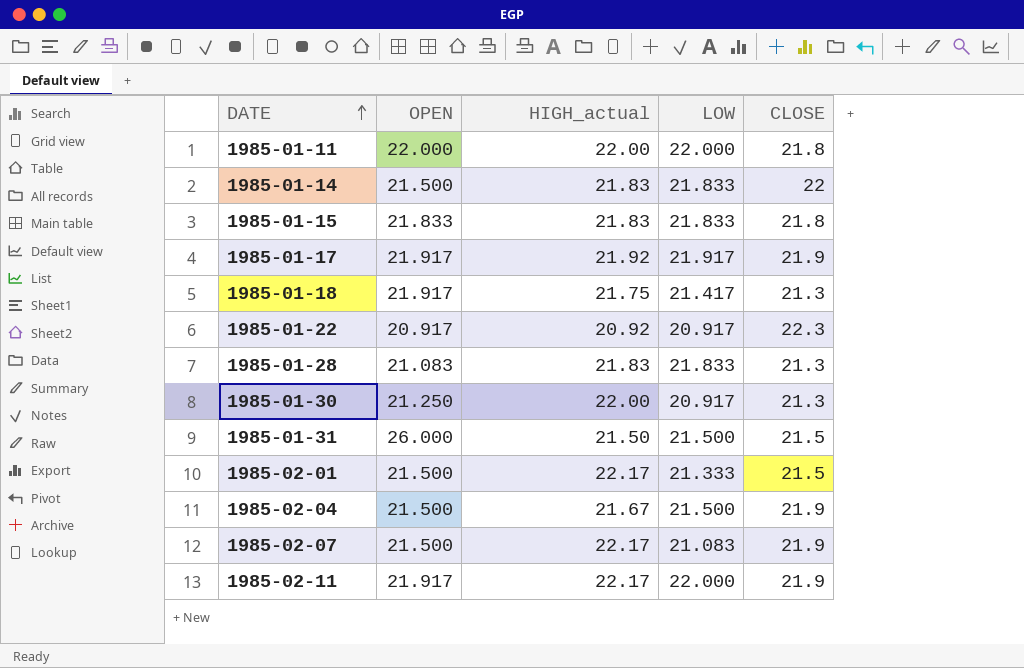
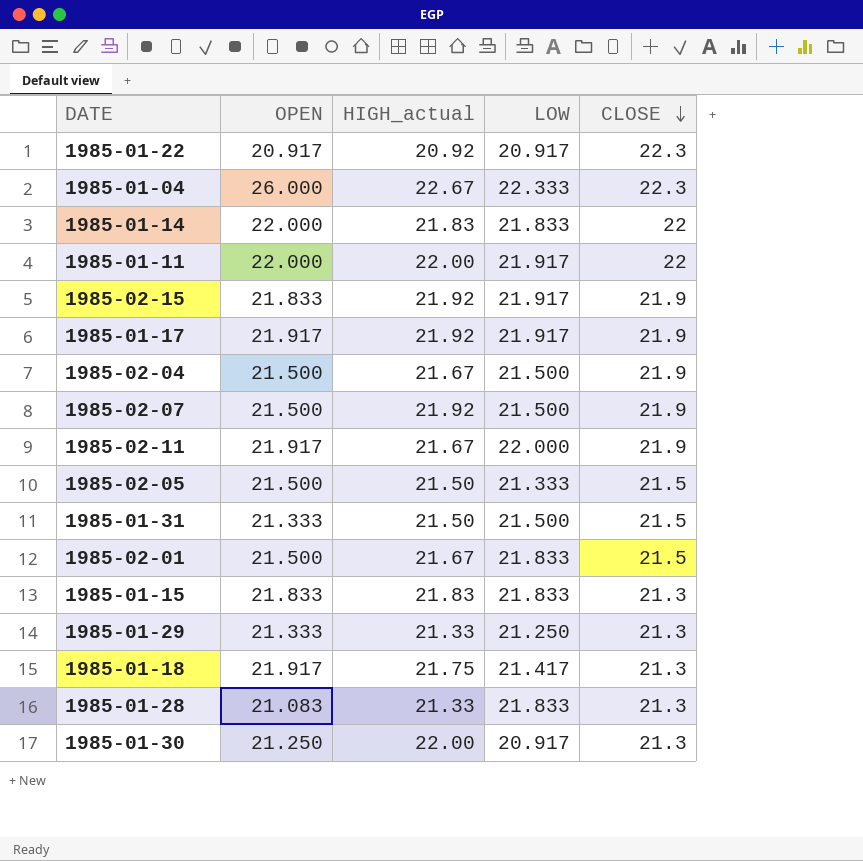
row order: DATE ascending -> CLOSE descending
row 1985-01-04: none -> 26.000 | 22.67 | 22.333 | 22.3
1985-01-14 | OPEN: 21.500 -> 22.000
1985-01-11 | LOW: 22.000 -> 21.917
1985-01-11 | CLOSE: 21.8 -> 22
row 1985-02-15: none -> 21.833 | 21.92 | 21.917 | 21.9
1985-02-07 | HIGH_actual: 22.17 -> 21.92
1985-02-07 | LOW: 21.083 -> 21.500
1985-02-11 | HIGH_actual: 22.17 -> 21.67
row 1985-02-05: none -> 21.500 | 21.50 | 21.333 | 21.5
1985-01-31 | OPEN: 26.000 -> 21.333
1985-02-01 | HIGH_actual: 22.17 -> 21.67
1985-02-01 | LOW: 21.333 -> 21.833
1985-01-15 | CLOSE: 21.8 -> 21.3
row 1985-01-29: none -> 21.333 | 21.33 | 21.250 | 21.3
1985-01-28 | HIGH_actual: 21.83 -> 21.33

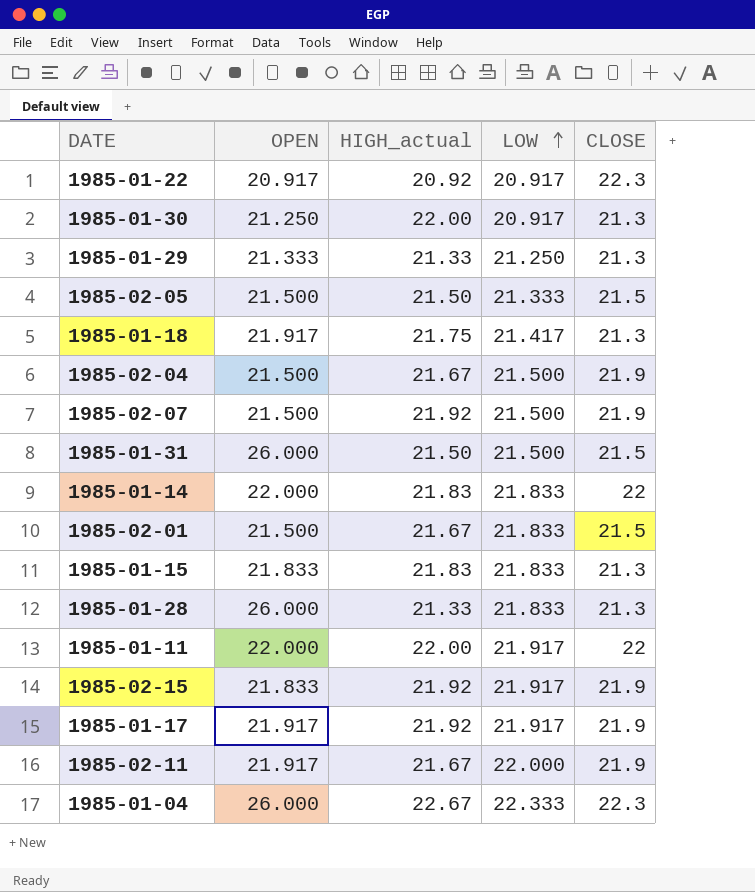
row order: CLOSE descending -> LOW ascending
1985-01-31 | OPEN: 21.333 -> 26.000
1985-01-28 | OPEN: 21.083 -> 26.000

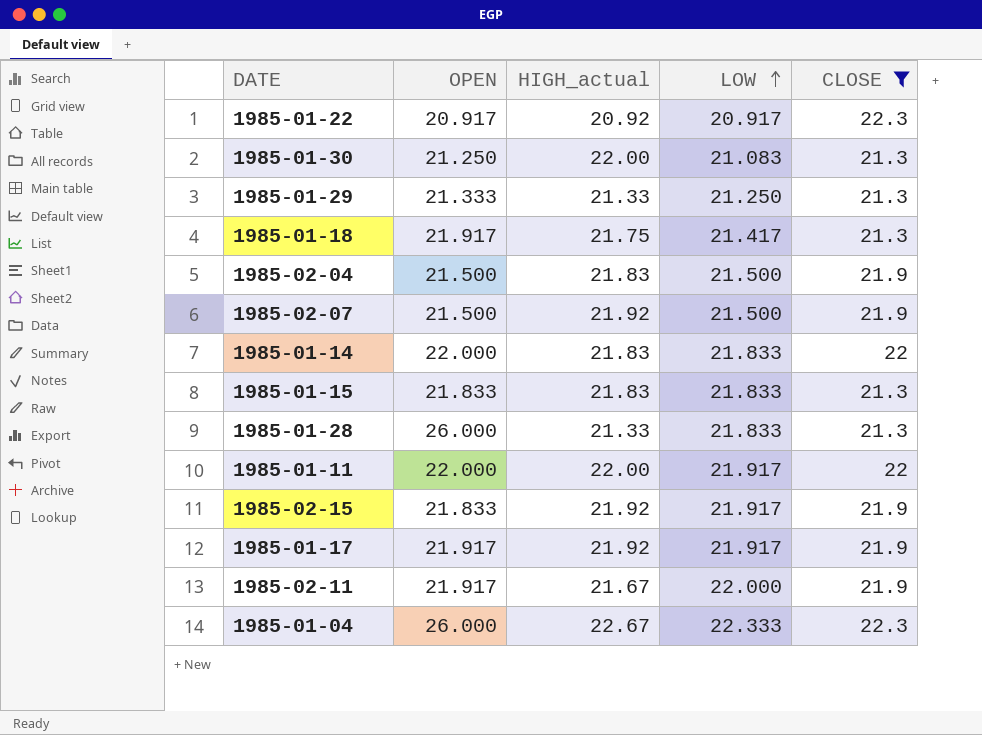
filter: none -> CLOSE != 21.5
1985-01-30 | LOW: 20.917 -> 21.083
1985-02-04 | HIGH_actual: 21.67 -> 21.83

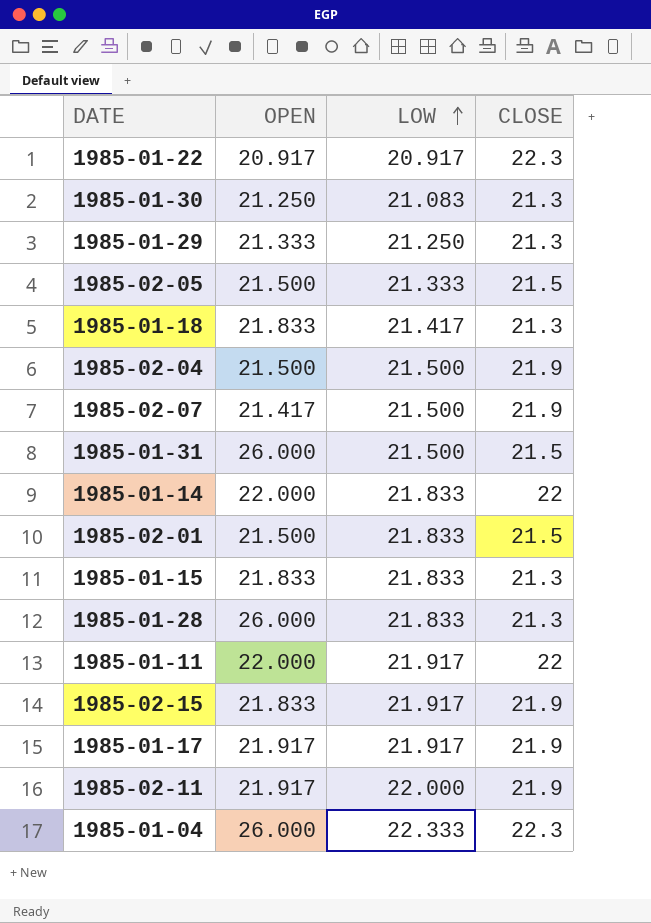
filter: CLOSE != 21.5 -> none
column HIGH_actual | position: 3 -> none
1985-01-18 | OPEN: 21.917 -> 21.833
1985-02-07 | OPEN: 21.500 -> 21.417

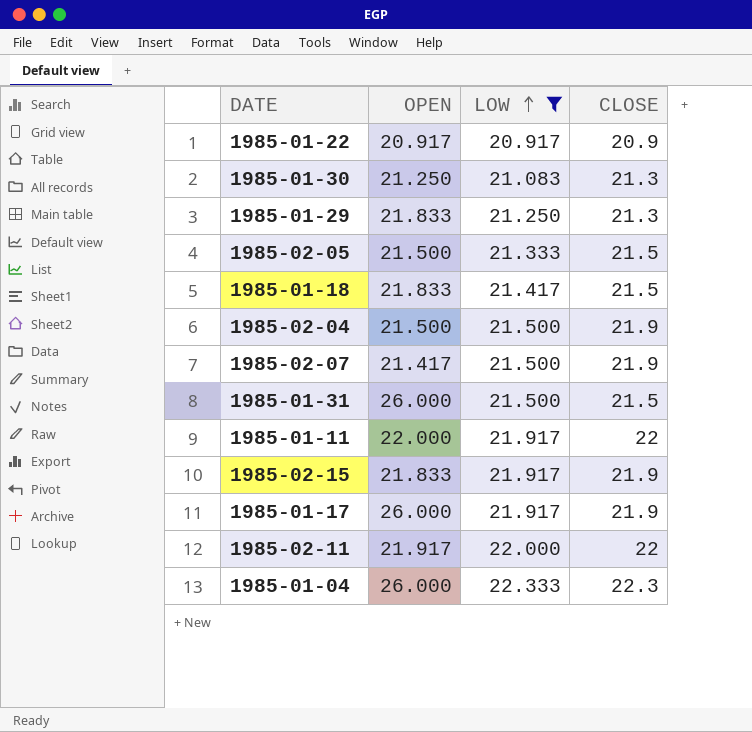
filter: none -> LOW != 21.833
1985-01-22 | CLOSE: 22.3 -> 20.9
1985-01-29 | OPEN: 21.333 -> 21.833
1985-01-18 | CLOSE: 21.3 -> 21.5
1985-01-17 | OPEN: 21.917 -> 26.000
1985-02-11 | CLOSE: 21.9 -> 22

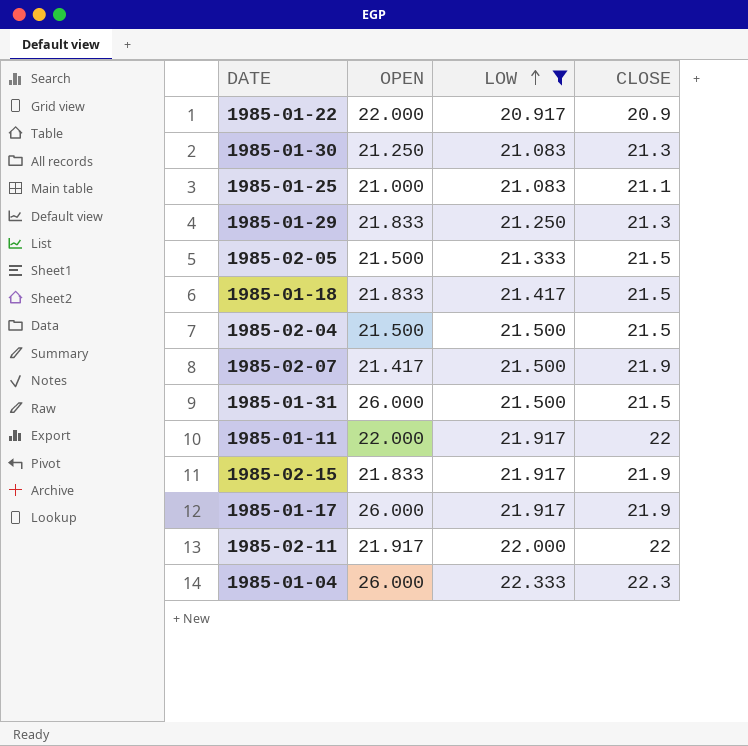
1985-01-22 | OPEN: 20.917 -> 22.000
row 1985-01-25: none -> 21.000 | 21.083 | 21.1
1985-02-04 | CLOSE: 21.9 -> 21.5

